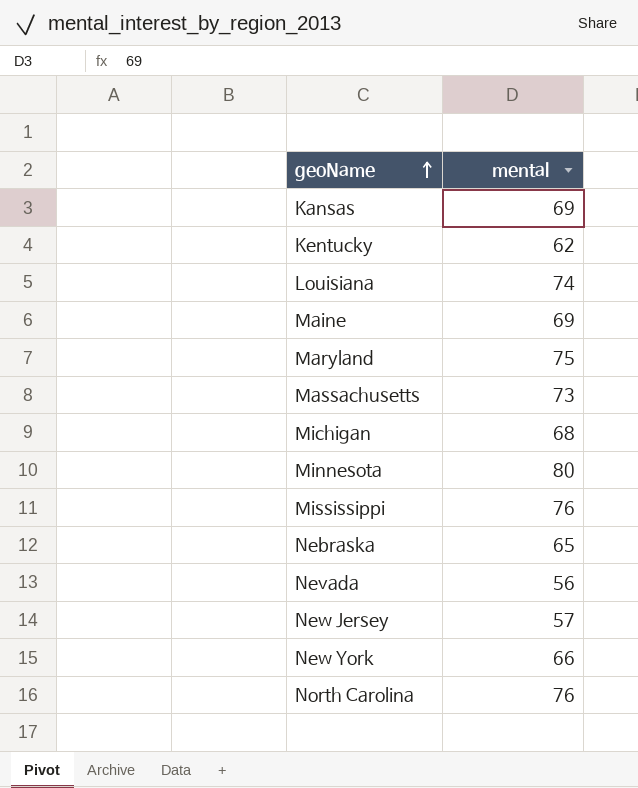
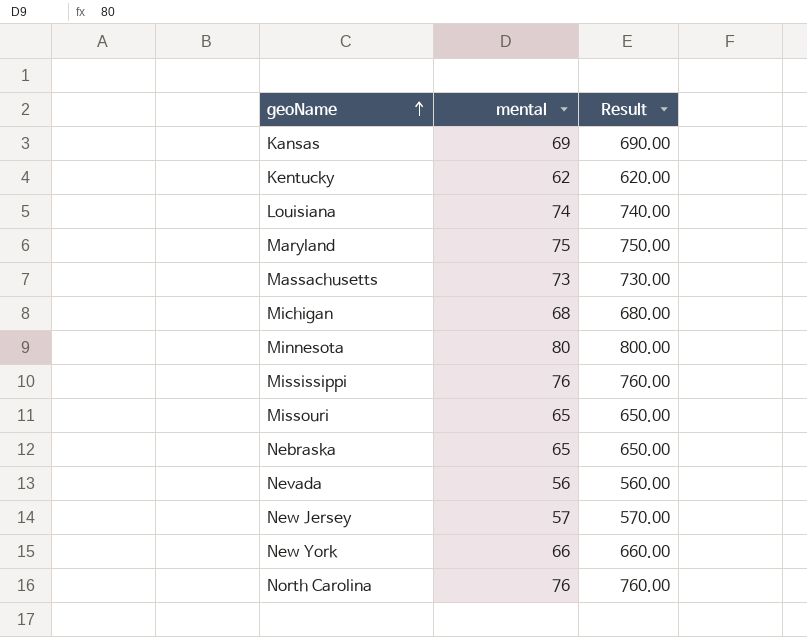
column Result | formula: none -> [mental] * 10
row Maine: 69 -> none
row Missouri: none -> 65 | 650.00

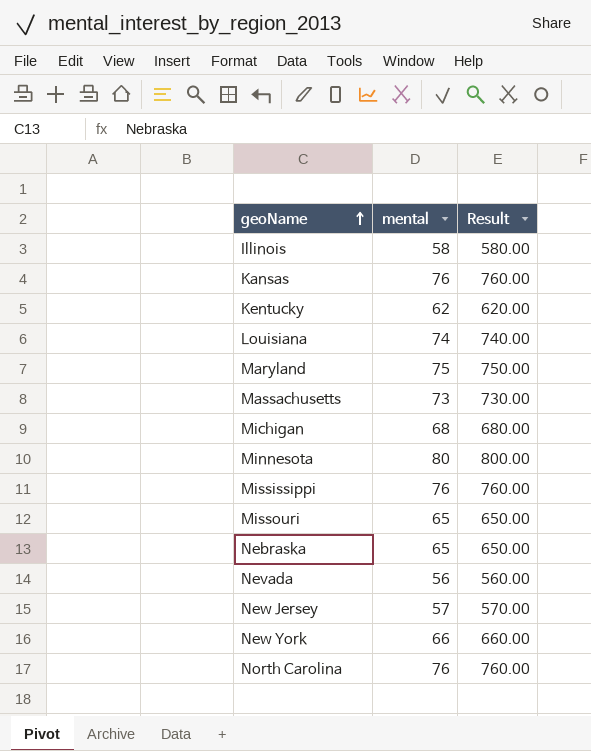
row Illinois: none -> 58 | 580.00
Kansas | mental: 69 -> 76
Kansas | Result: 690.00 -> 760.00

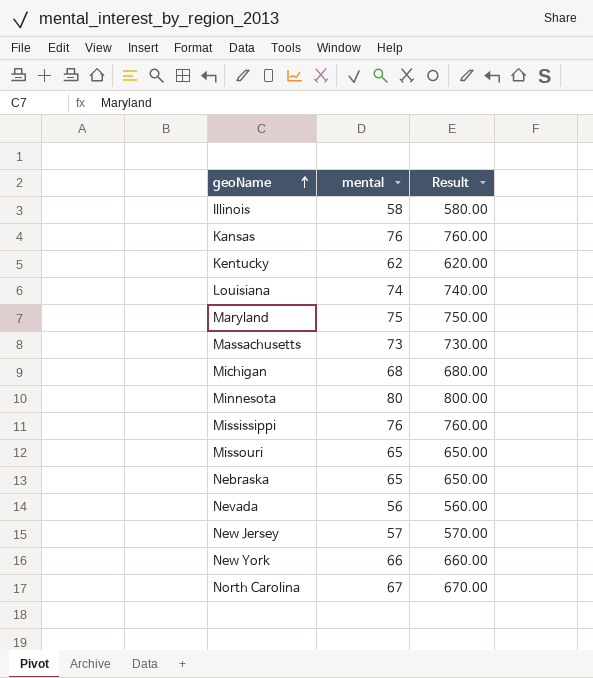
North Carolina | mental: 76 -> 67
North Carolina | Result: 760.00 -> 670.00

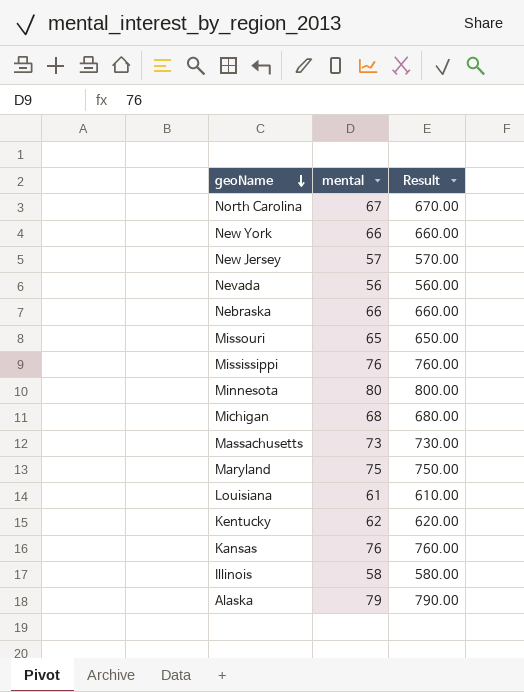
row order: geoName ascending -> geoName descending
Nebraska | mental: 65 -> 66
Nebraska | Result: 650.00 -> 660.00
Louisiana | mental: 74 -> 61
Louisiana | Result: 740.00 -> 610.00
row Alaska: none -> 79 | 790.00

